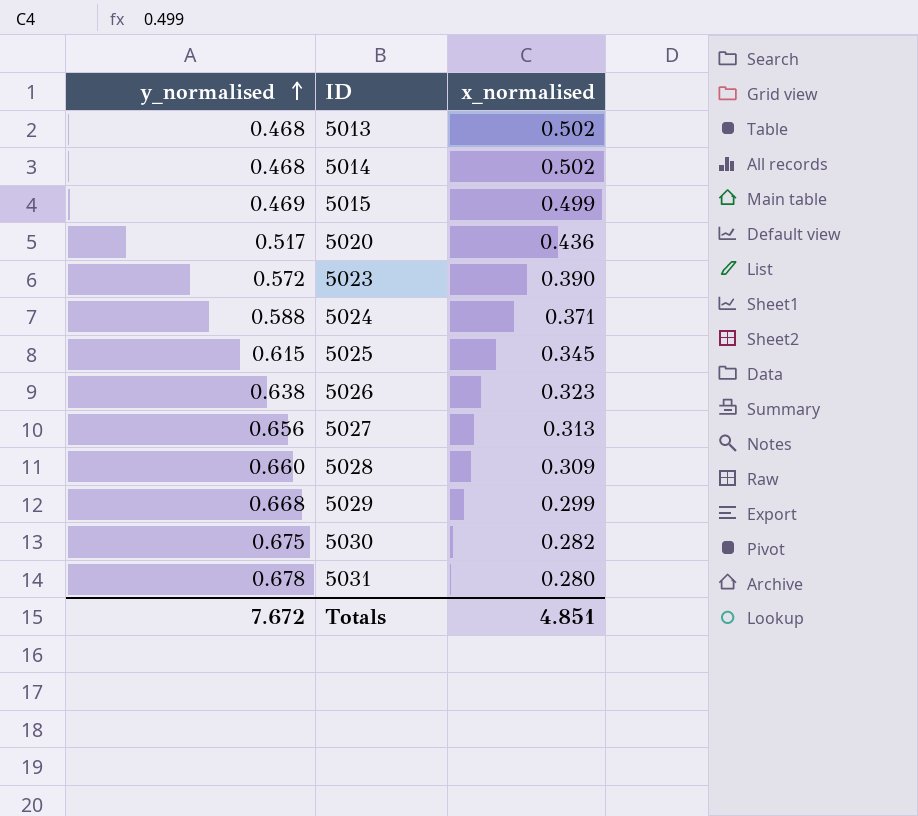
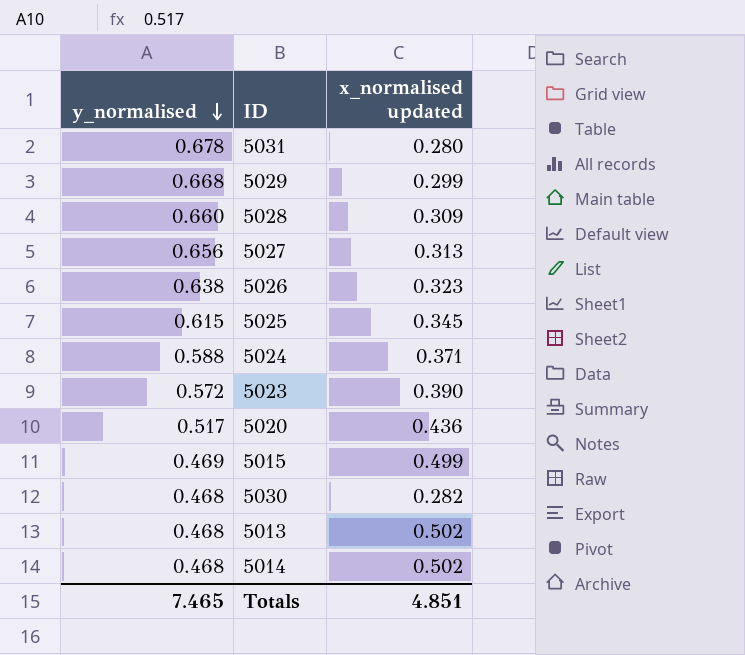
row order: y_normalised ascending -> y_normalised descending
column name: x_normalised -> x_normalised updated
5030 | y_normalised: 0.675 -> 0.468
Totals | y_normalised: 7.672 -> 7.465

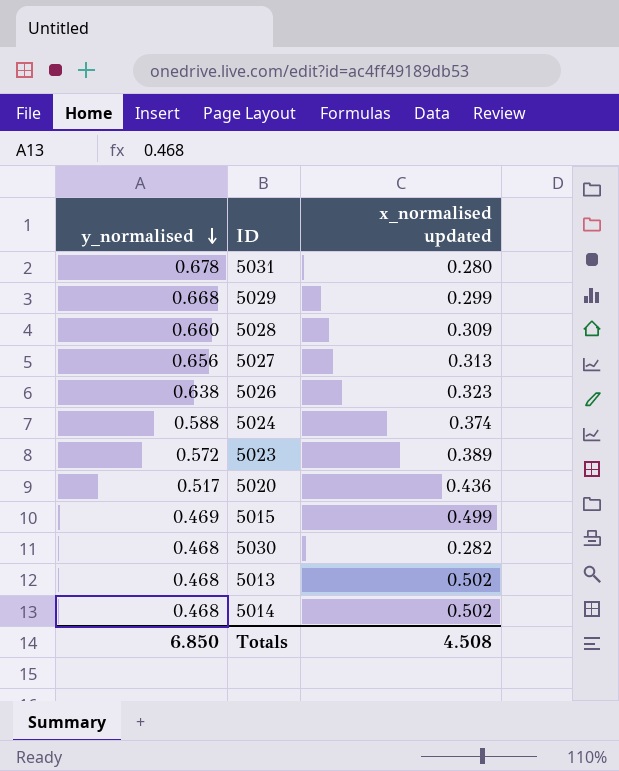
row 5025: 0.615 | 0.345 -> none
5024 | x_normalised updated: 0.371 -> 0.374
5023 | x_normalised updated: 0.390 -> 0.389
Totals | y_normalised: 7.465 -> 6.850
Totals | x_normalised updated: 4.851 -> 4.508

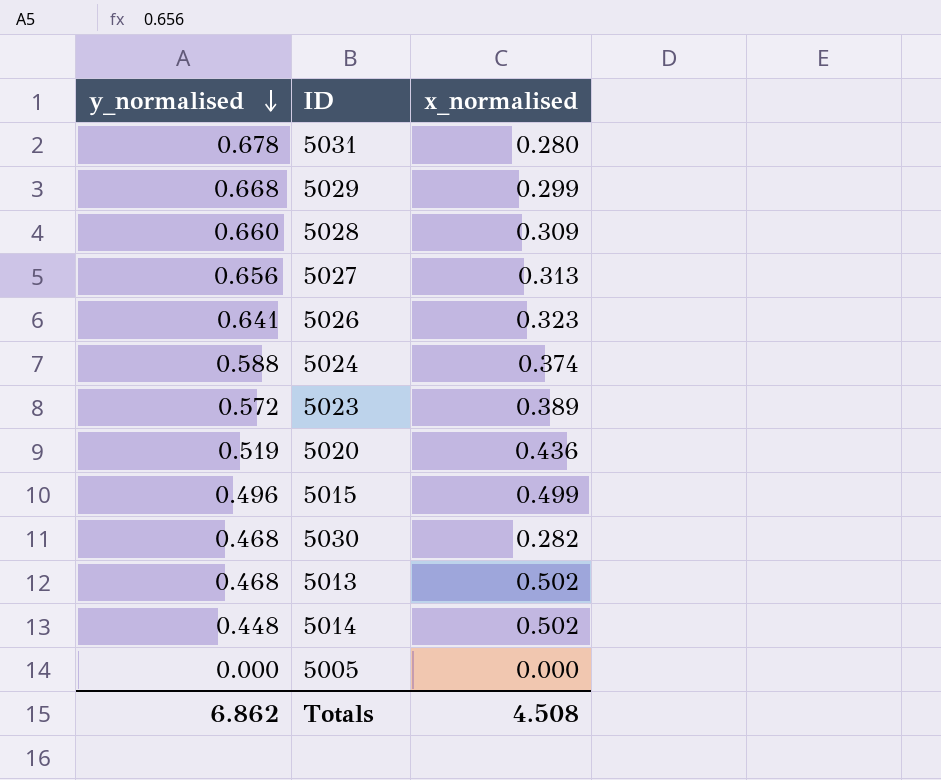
column name: x_normalised updated -> x_normalised
5026 | y_normalised: 0.638 -> 0.641
5020 | y_normalised: 0.517 -> 0.519
5015 | y_normalised: 0.469 -> 0.496
5014 | y_normalised: 0.468 -> 0.448
row 5005: none -> 0.000 | 0.000
Totals | y_normalised: 6.850 -> 6.862

